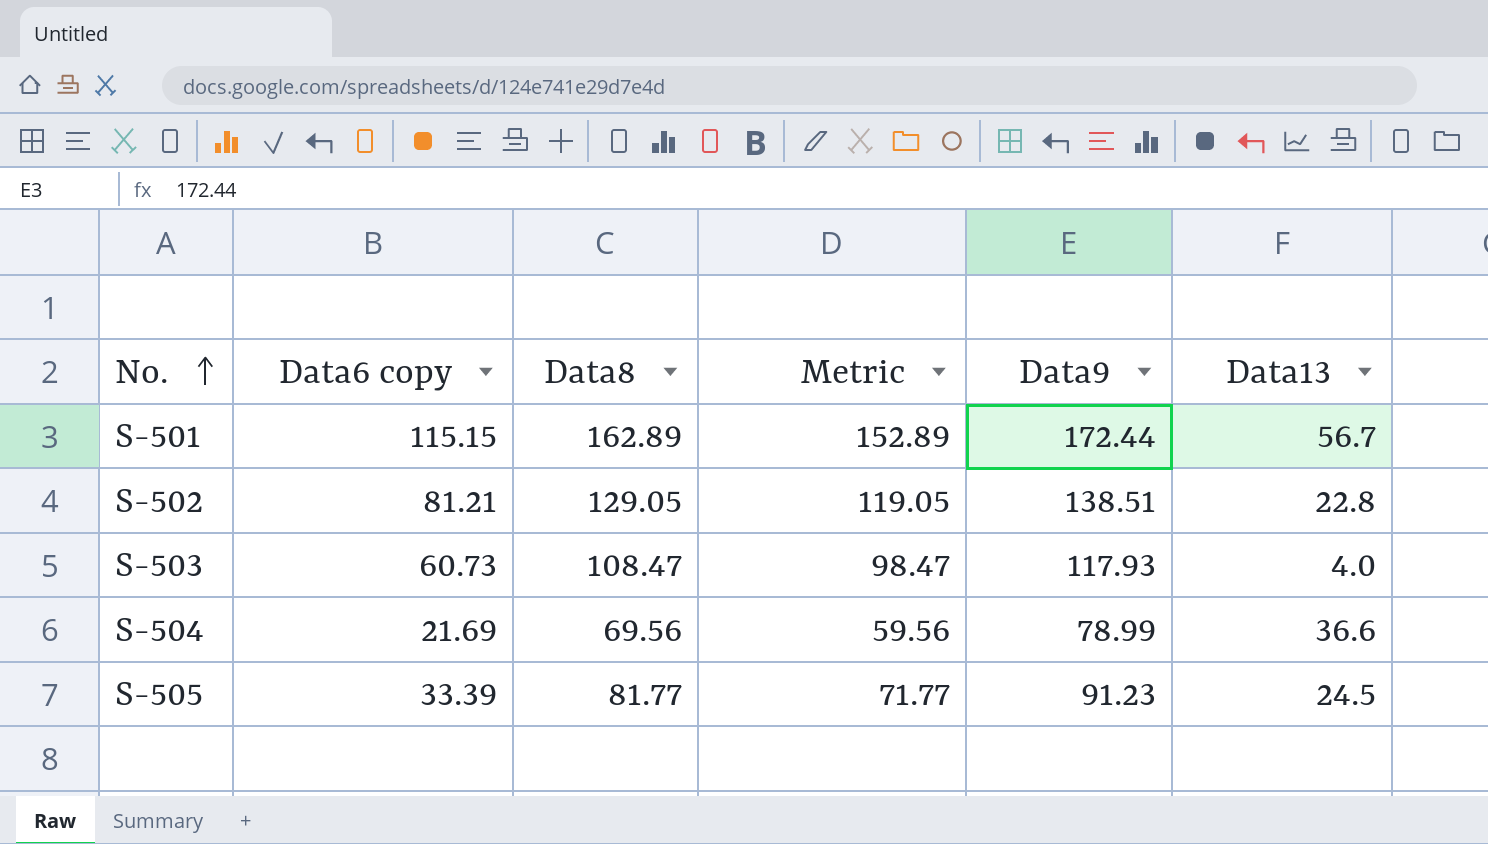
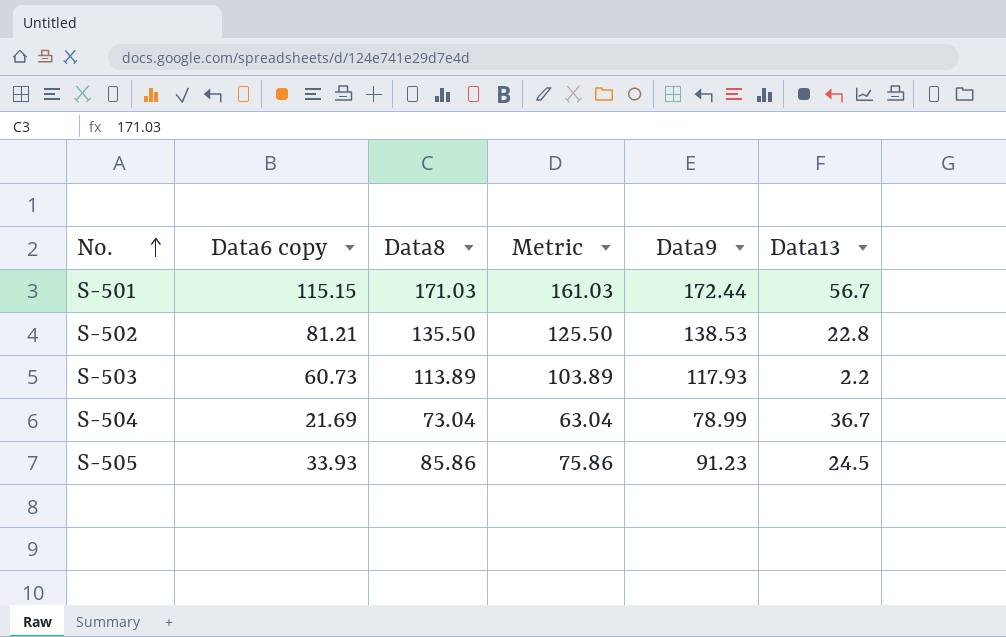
S-501 | Data8: 162.89 -> 171.03
S-501 | Metric: 152.89 -> 161.03
S-502 | Data8: 129.05 -> 135.50
S-502 | Metric: 119.05 -> 125.50
S-502 | Data9: 138.51 -> 138.53
S-503 | Data8: 108.47 -> 113.89
S-503 | Metric: 98.47 -> 103.89
S-503 | Data13: 4.0 -> 2.2
S-504 | Data8: 69.56 -> 73.04
S-504 | Metric: 59.56 -> 63.04
S-504 | Data13: 36.6 -> 36.7
S-505 | Data6 copy: 33.39 -> 33.93
S-505 | Data8: 81.77 -> 85.86
S-505 | Metric: 71.77 -> 75.86

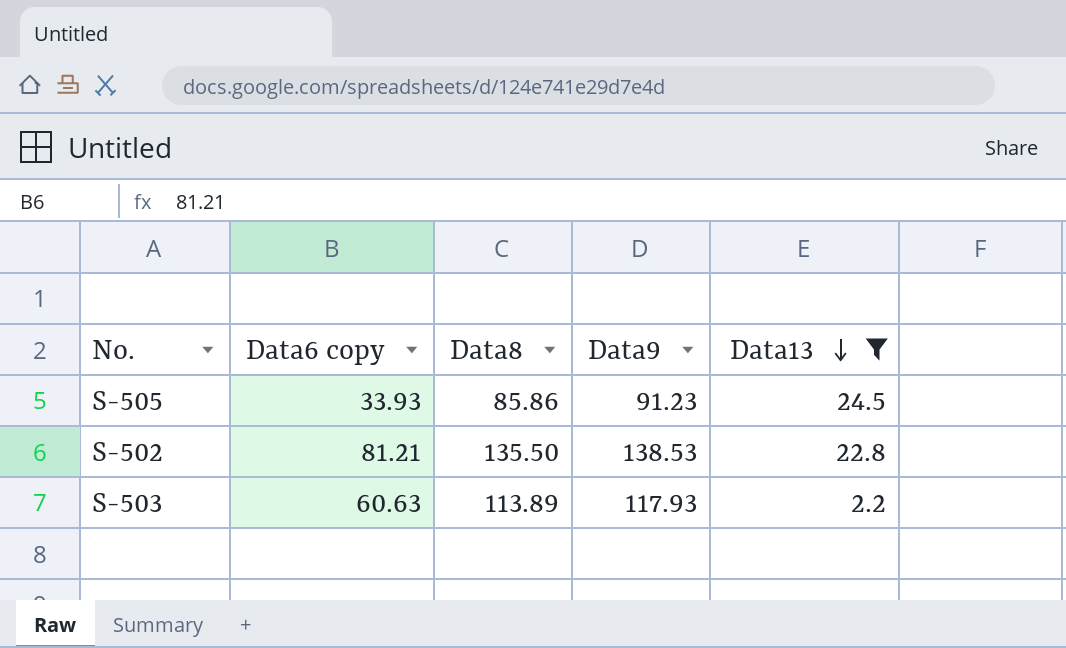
filter: none -> Data13 <= 24.5
row order: No. ascending -> Data13 descending
column Metric | formula: [Data8] - 10 -> none
S-503 | Data6 copy: 60.73 -> 60.63

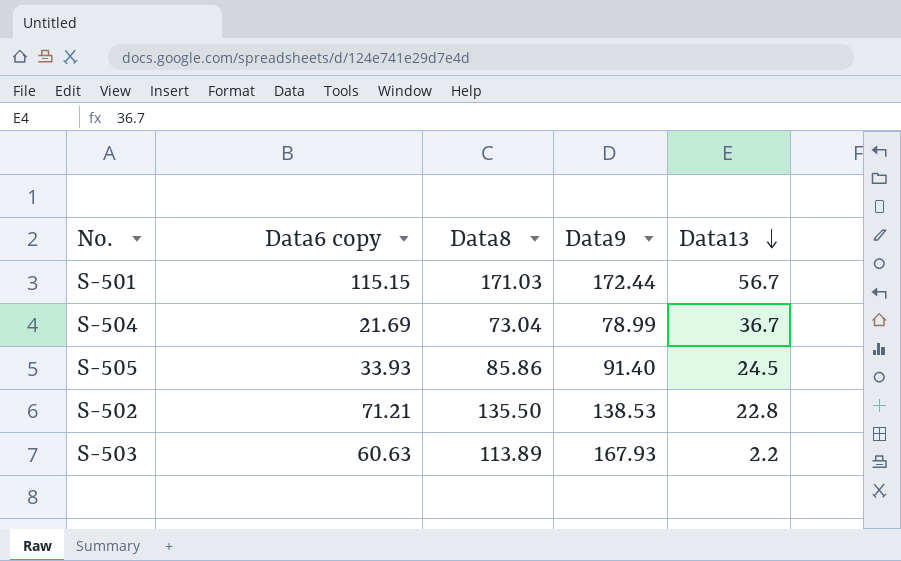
filter: Data13 <= 24.5 -> none
S-505 | Data9: 91.23 -> 91.40
S-502 | Data6 copy: 81.21 -> 71.21
S-503 | Data9: 117.93 -> 167.93

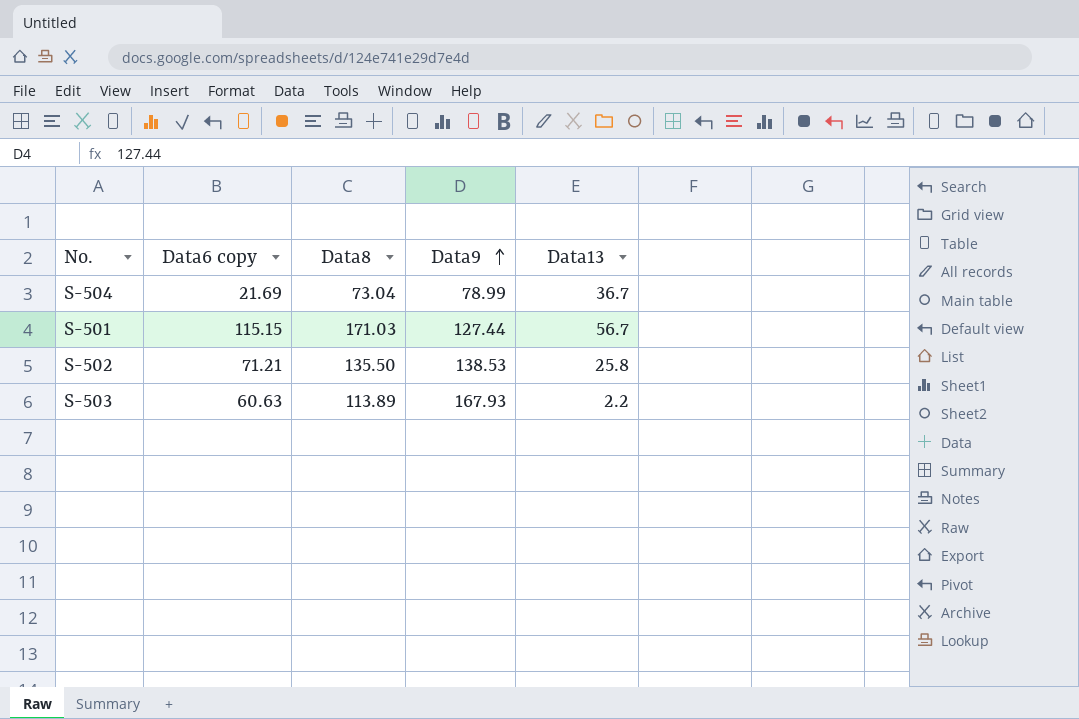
row order: Data13 descending -> Data9 ascending
row S-505: 33.93 | 85.86 | 91.40 | 24.5 -> none
S-501 | Data9: 172.44 -> 127.44
S-502 | Data13: 22.8 -> 25.8

